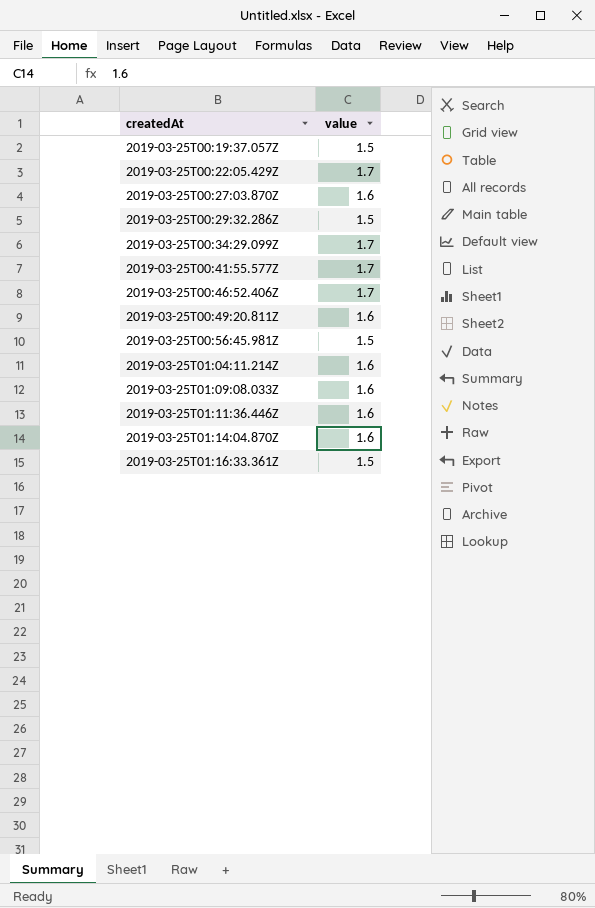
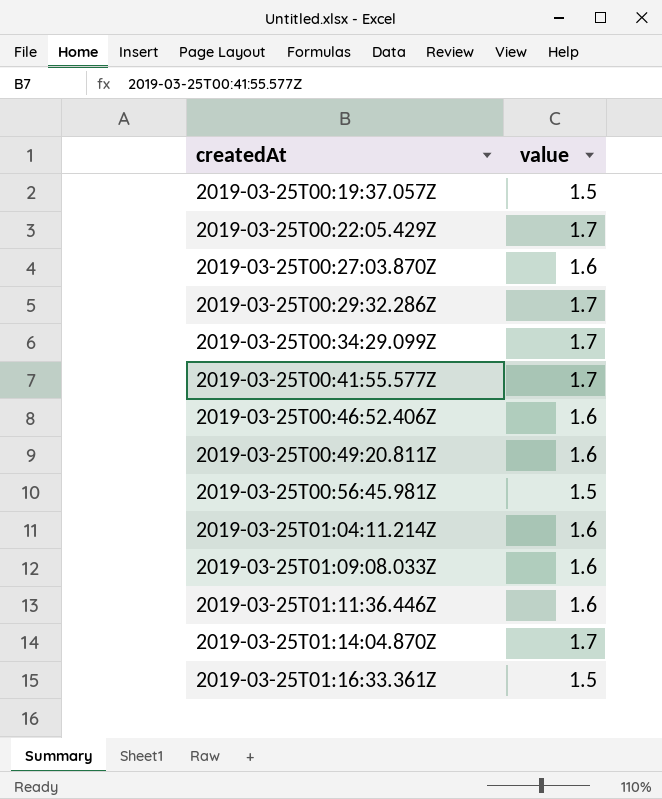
2019-03-25T00:29:32.286Z | value: 1.5 -> 1.7
2019-03-25T00:46:52.406Z | value: 1.7 -> 1.6
2019-03-25T01:14:04.870Z | value: 1.6 -> 1.7

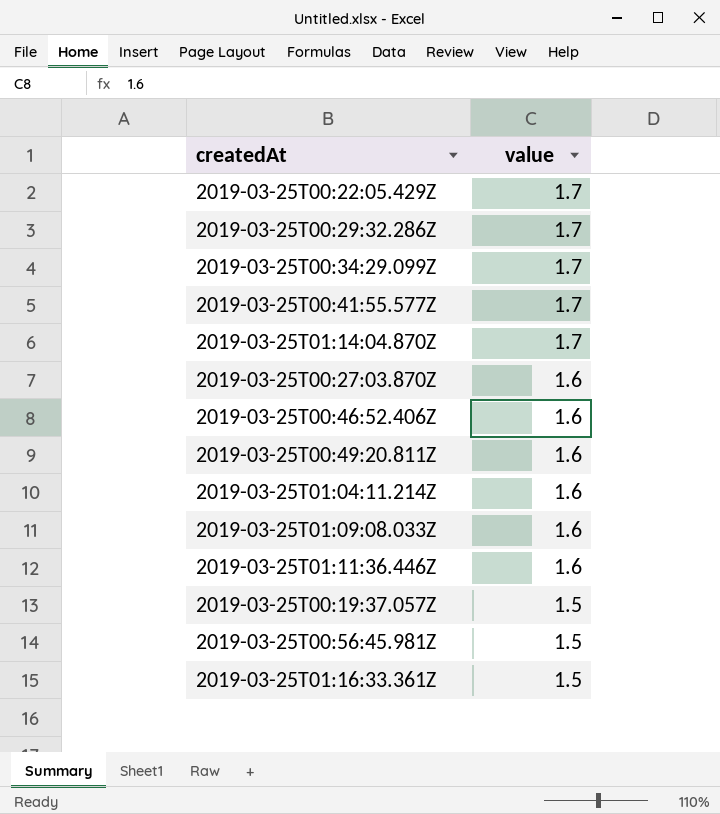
row order: createdAt ascending -> value descending

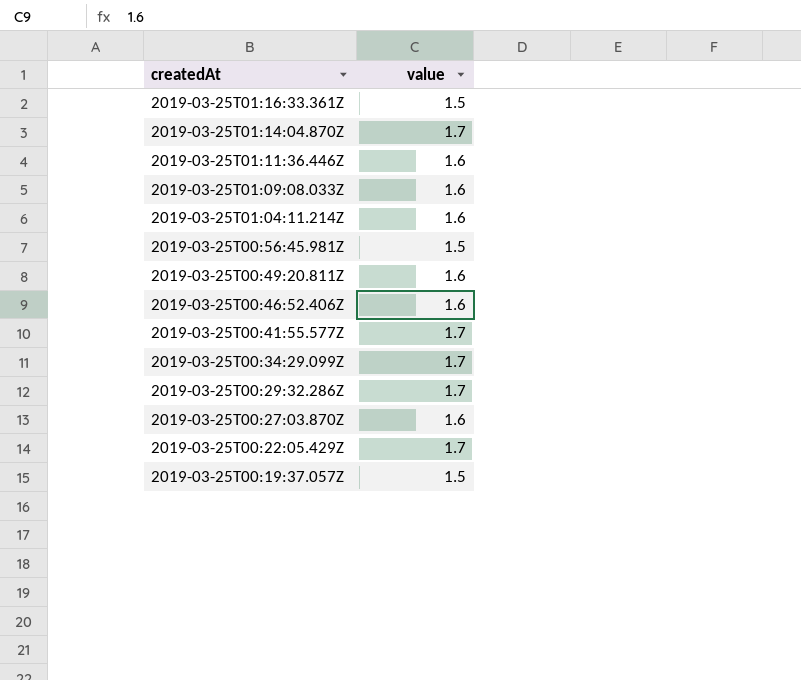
row order: value descending -> createdAt descending

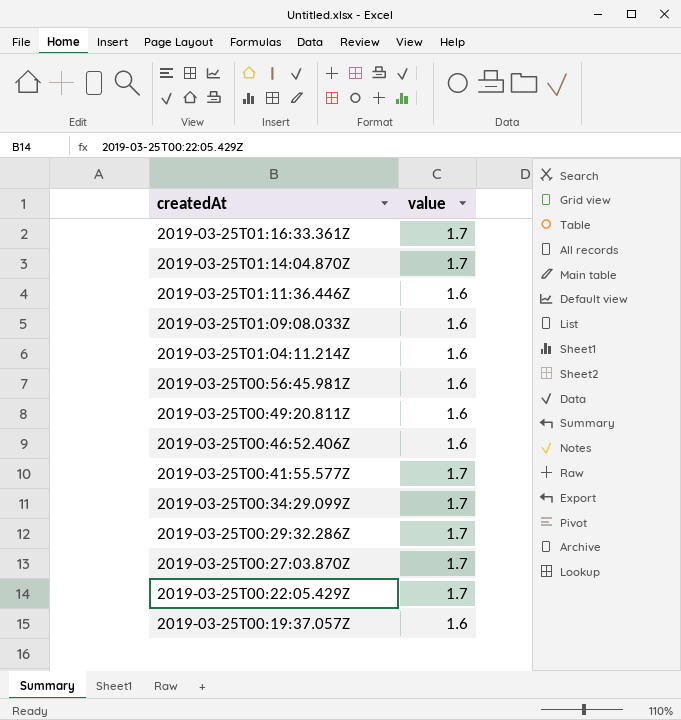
2019-03-25T01:16:33.361Z | value: 1.5 -> 1.7
2019-03-25T00:56:45.981Z | value: 1.5 -> 1.6
2019-03-25T00:27:03.870Z | value: 1.6 -> 1.7
2019-03-25T00:19:37.057Z | value: 1.5 -> 1.6

